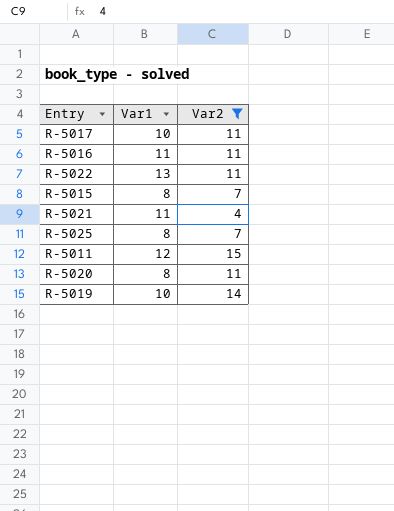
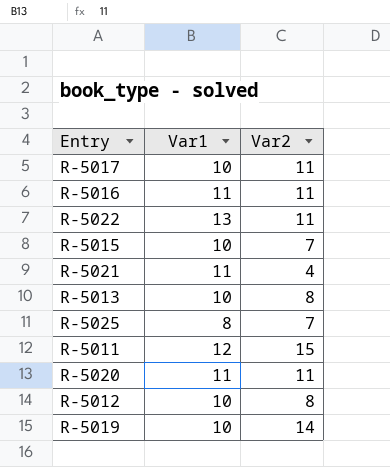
filter: Var2 != 8 -> none
R-5015 | Var1: 8 -> 10
R-5020 | Var1: 8 -> 11

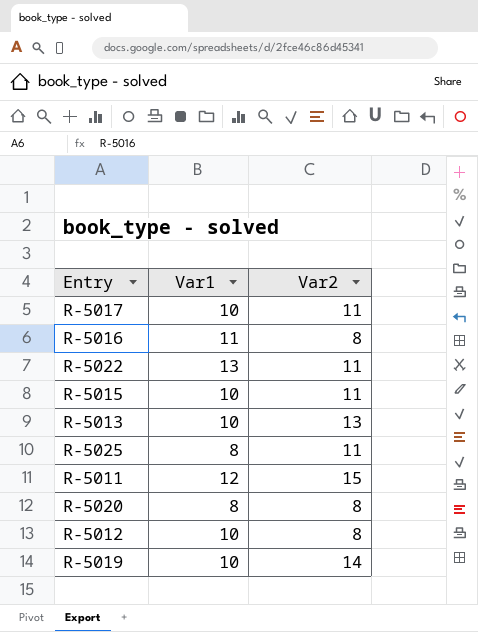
row R-5021: 11 | 4 -> none
R-5016 | Var2: 11 -> 8
R-5015 | Var2: 7 -> 11
R-5013 | Var2: 8 -> 13
R-5025 | Var2: 7 -> 11
R-5020 | Var1: 11 -> 8
R-5020 | Var2: 11 -> 8

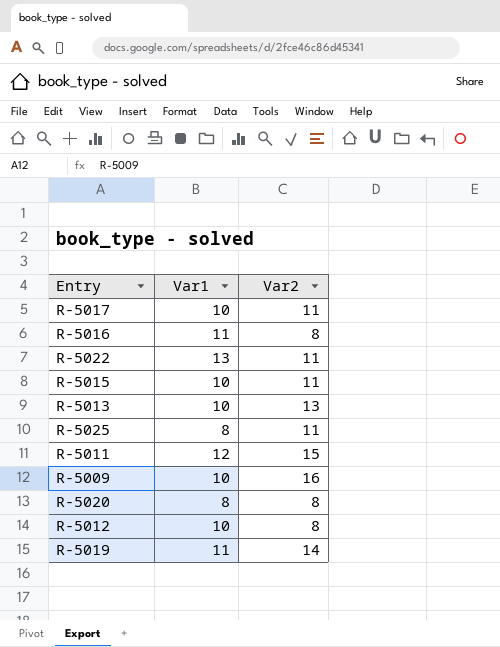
row R-5009: none -> 10 | 16
R-5019 | Var1: 10 -> 11

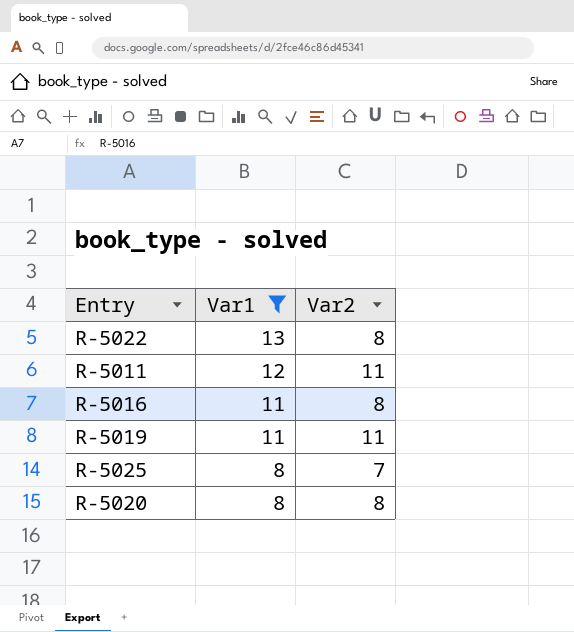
filter: none -> Var1 != 10
row order: none -> Var1 descending
R-5022 | Var2: 11 -> 8
R-5011 | Var2: 15 -> 11
R-5019 | Var2: 14 -> 11
R-5025 | Var2: 11 -> 7

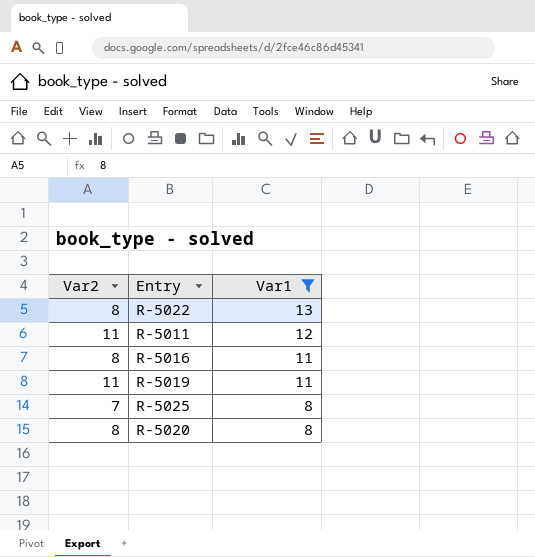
column Var2 | position: 3 -> 1

